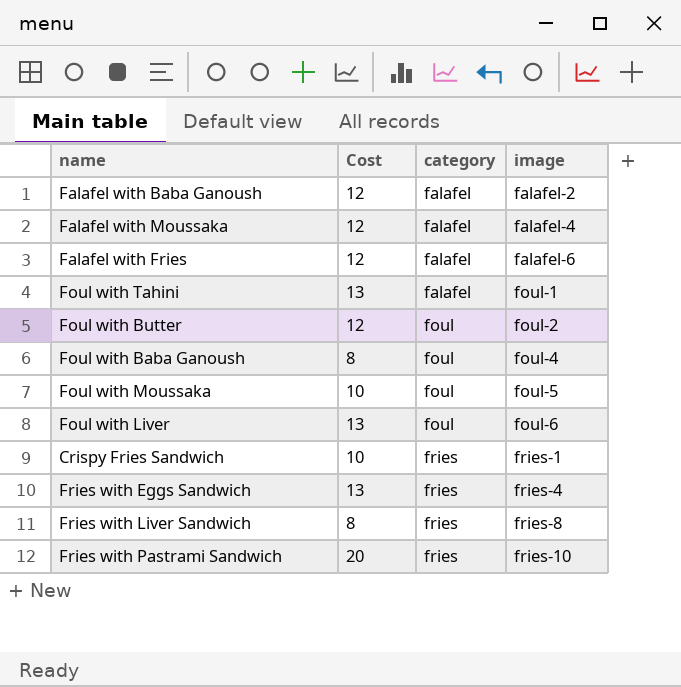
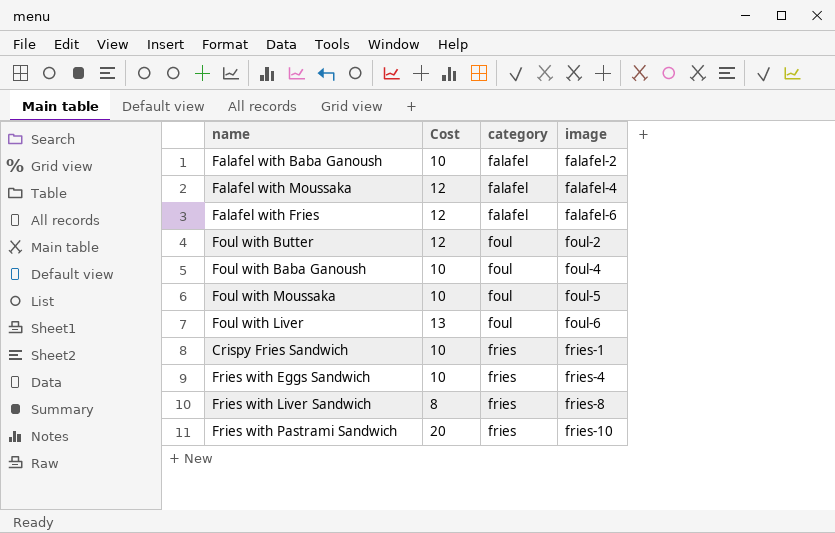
row Foul with Tahini: 13 | falafel | foul-1 -> none
Falafel with Baba Ganoush | Cost: 12 -> 10
Foul with Baba Ganoush | Cost: 8 -> 10
Fries with Eggs Sandwich | Cost: 13 -> 10

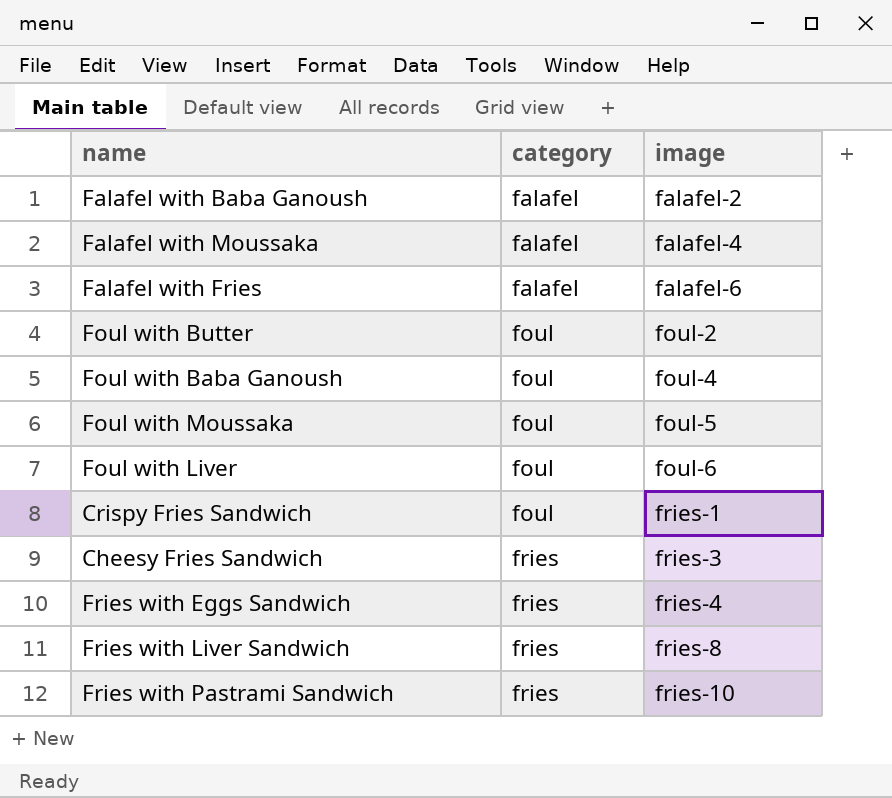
column Cost | position: 2 -> none
Crispy Fries Sandwich | category: fries -> foul
row Cheesy Fries Sandwich: none -> fries | fries-3

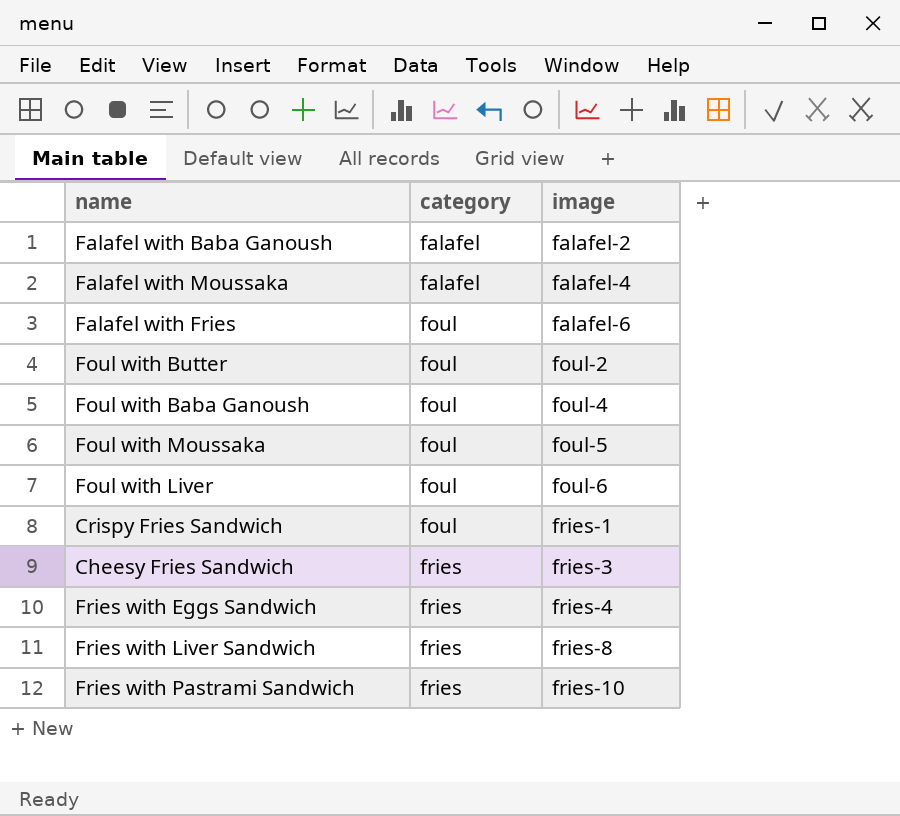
Falafel with Fries | category: falafel -> foul

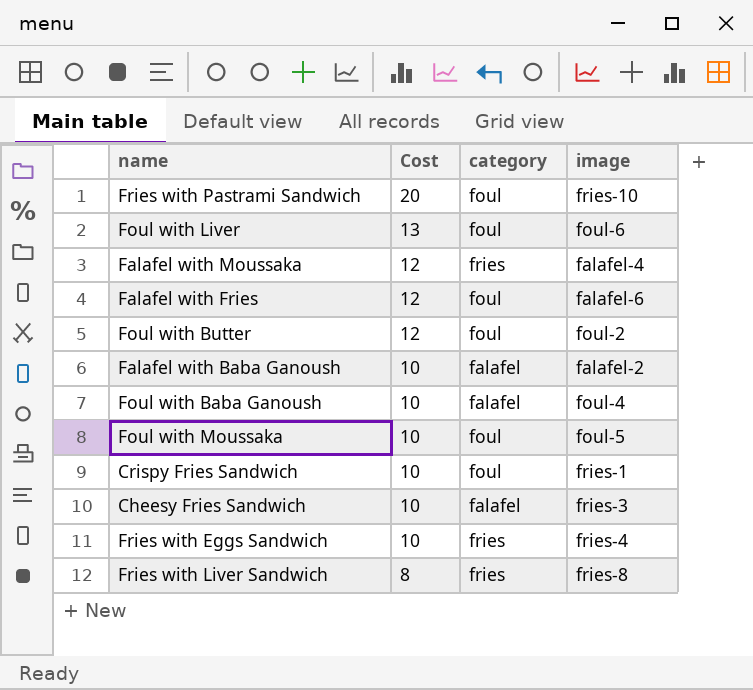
row order: category ascending -> Cost descending
column Cost | position: none -> 2
Fries with Pastrami Sandwich | category: fries -> foul
Falafel with Moussaka | category: falafel -> fries
Foul with Baba Ganoush | category: foul -> falafel
Cheesy Fries Sandwich | category: fries -> falafel

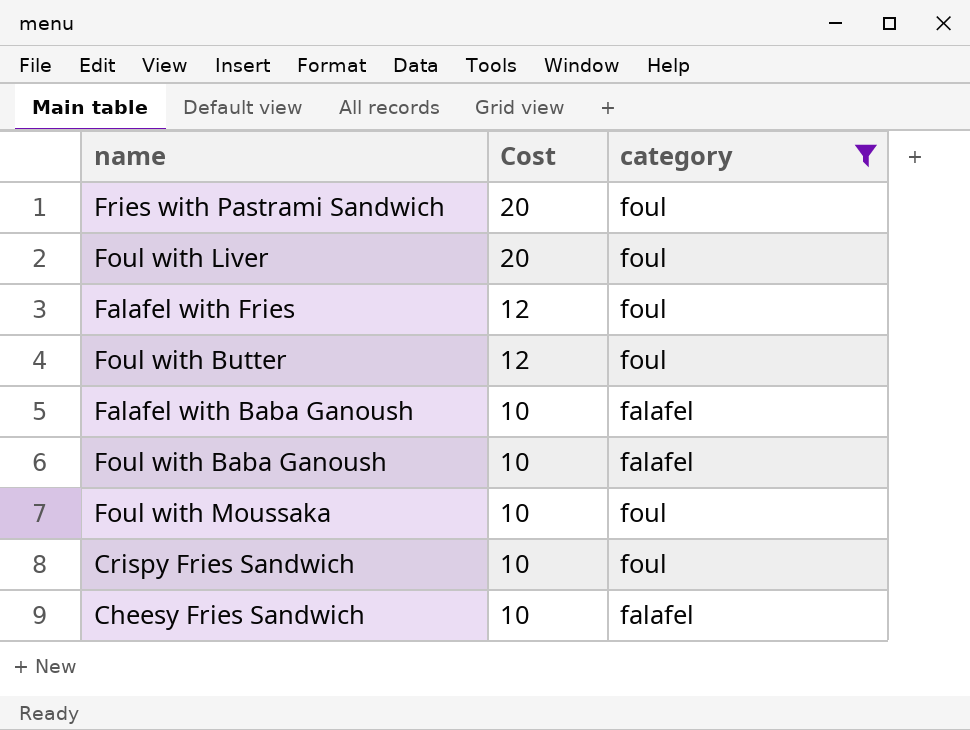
filter: none -> category != fries
column image | position: 4 -> none
Foul with Liver | Cost: 13 -> 20

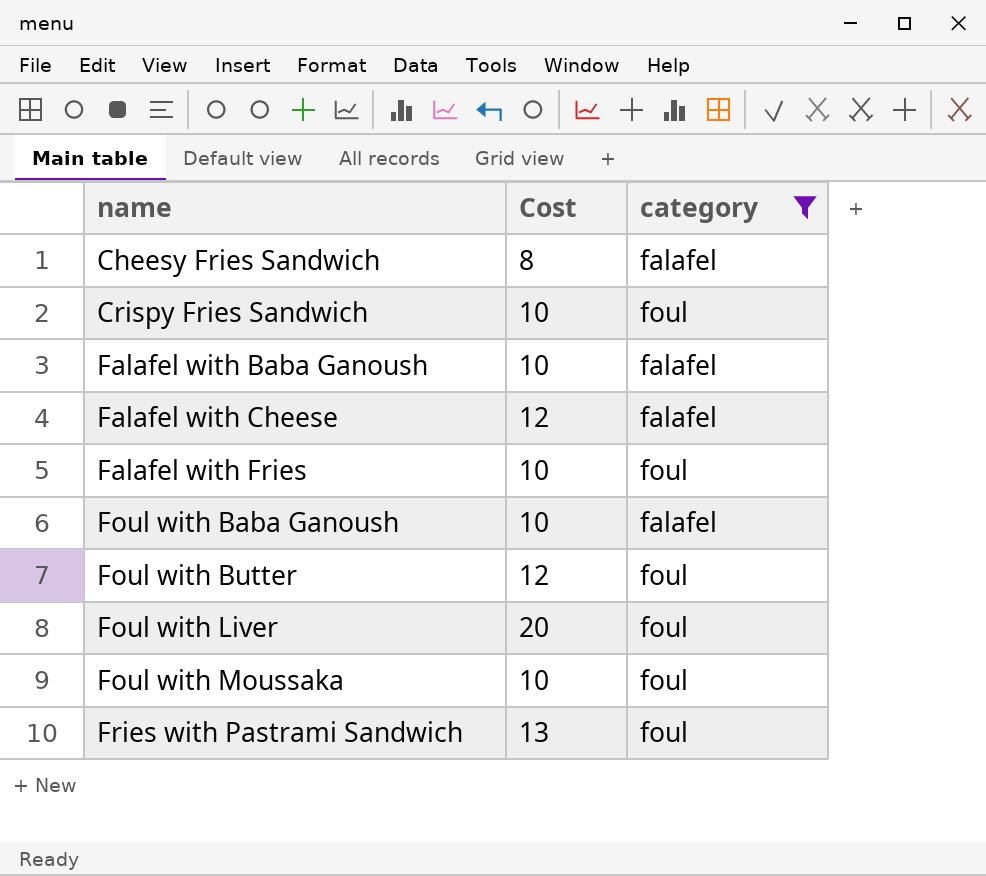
row order: Cost descending -> name ascending
Cheesy Fries Sandwich | Cost: 10 -> 8
row Falafel with Cheese: none -> 12 | falafel
Falafel with Fries | Cost: 12 -> 10
Fries with Pastrami Sandwich | Cost: 20 -> 13

